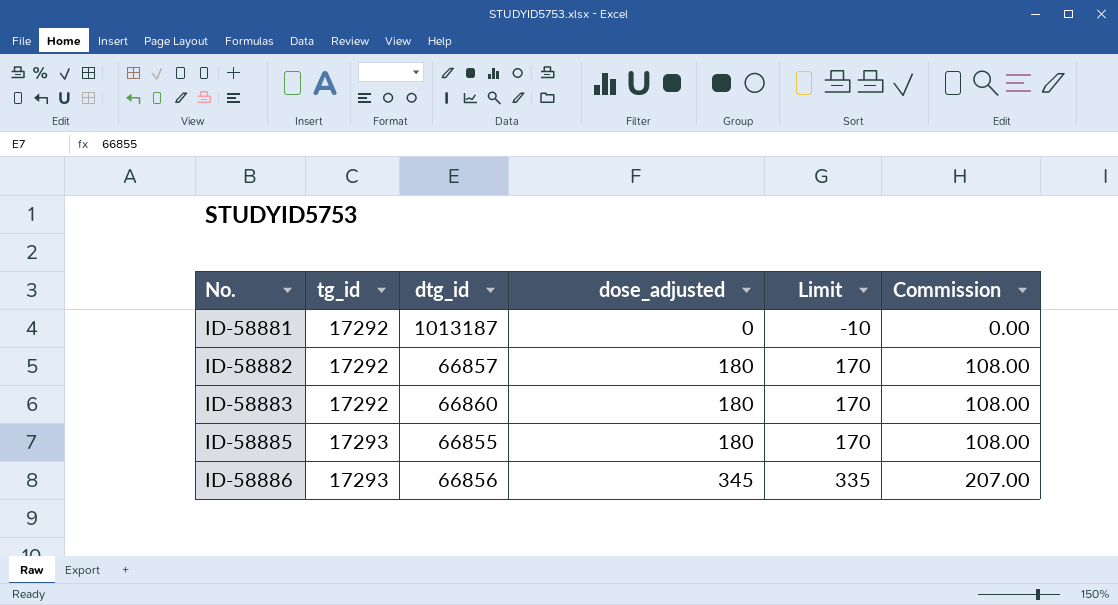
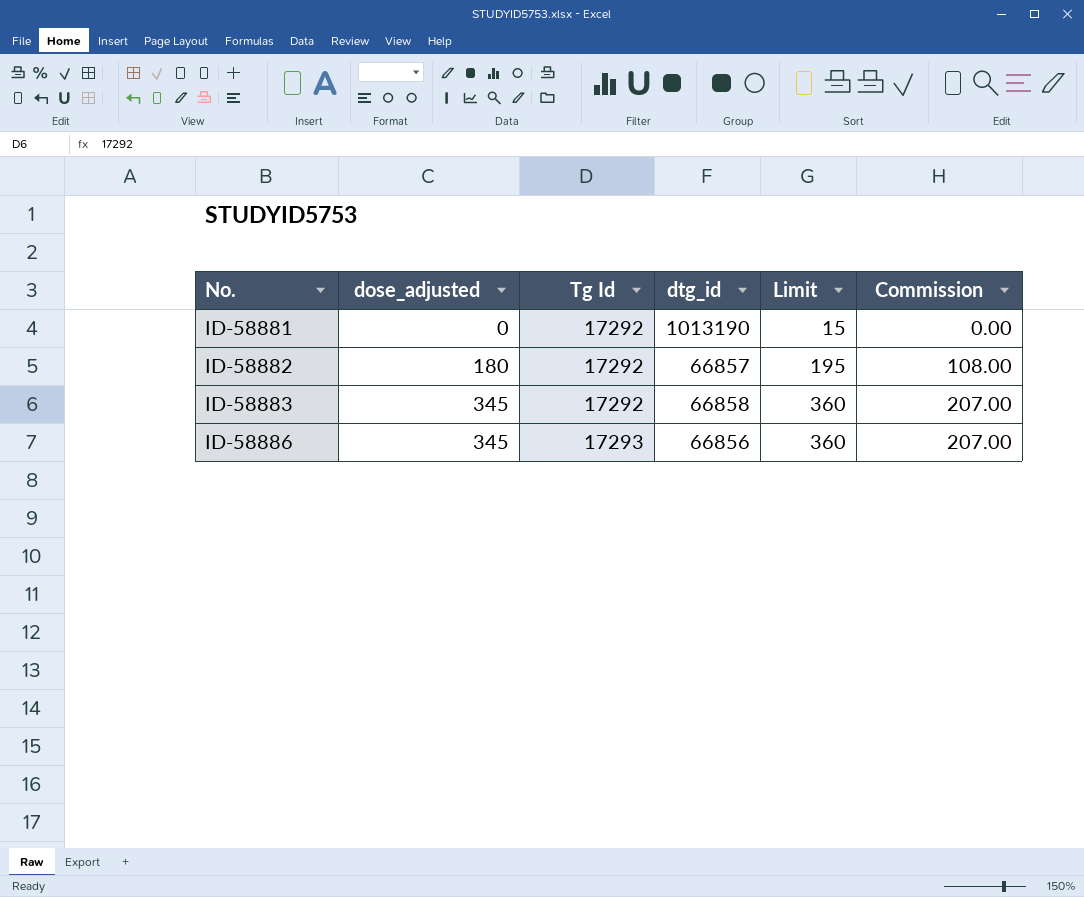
column dose_adjusted | position: 4 -> 2
column name: tg_id -> Tg Id
column Limit | formula: [dose_adjusted] - 10 -> [dose_adjusted] + 15
row ID-58885: 17293 | 66855 | 180 | 170 | 108.00 -> none
ID-58881 | dtg_id: 1013187 -> 1013190
ID-58883 | dose_adjusted: 180 -> 345
ID-58883 | dtg_id: 66860 -> 66858
ID-58883 | Commission: 108.00 -> 207.00

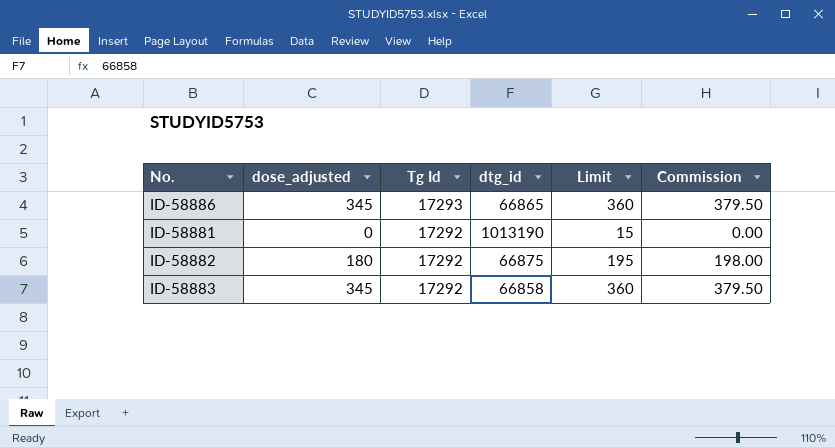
row order: No. ascending -> Tg Id descending
column Commission | formula: [dose_adjusted] * 0.6 -> [dose_adjusted] * 1.1
ID-58886 | dtg_id: 66856 -> 66865
ID-58882 | dtg_id: 66857 -> 66875

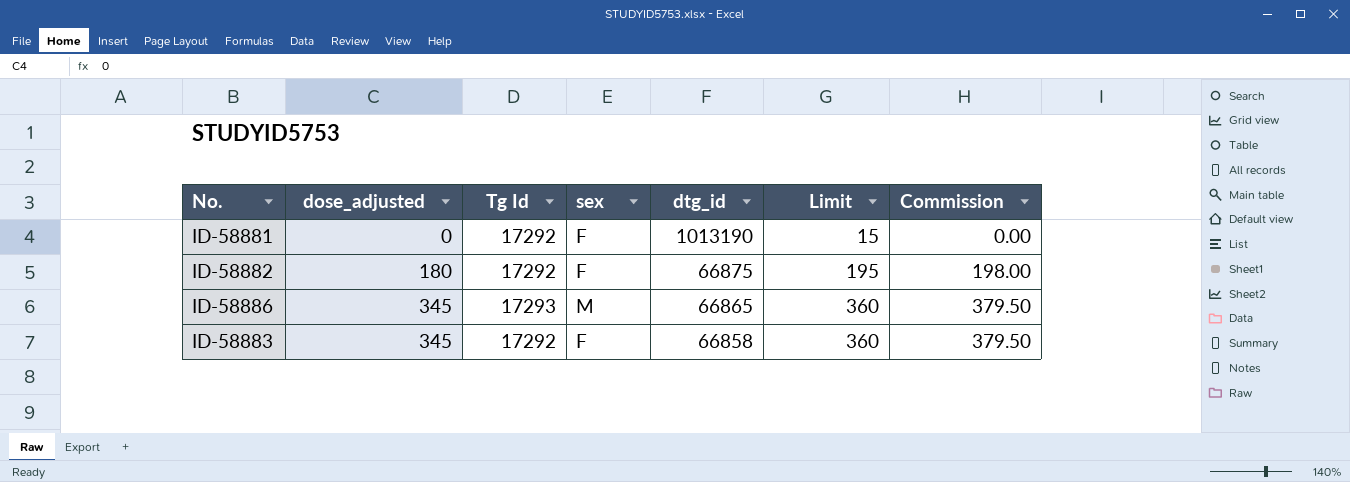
row order: Tg Id descending -> dose_adjusted ascending
column sex | position: none -> 4

